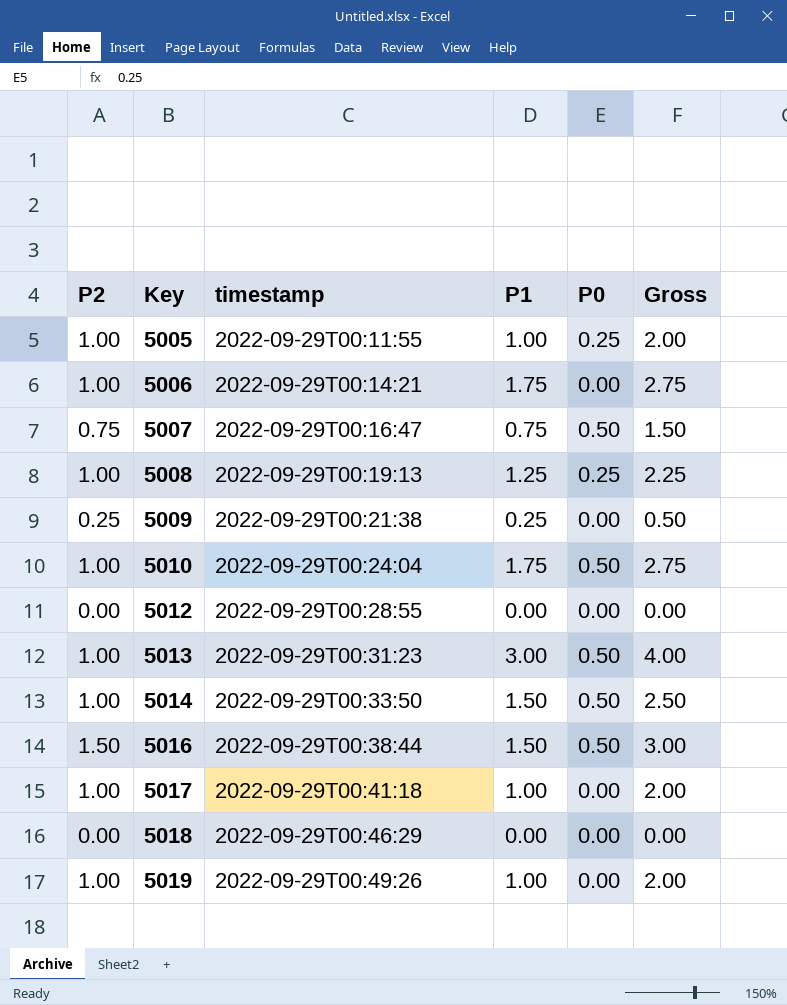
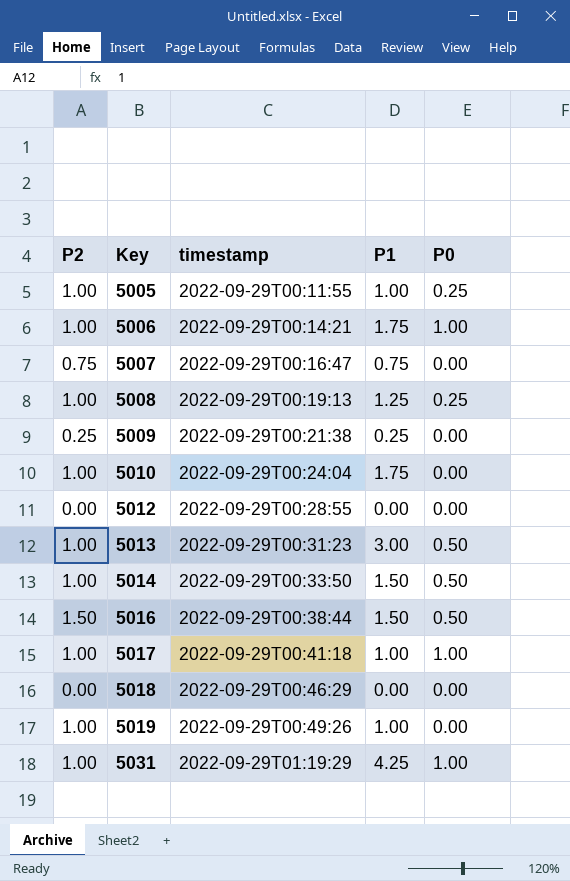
column Gross | formula: [P2] + [P1] -> none
5006 | P0: 0.00 -> 1.00
5007 | P0: 0.50 -> 0.00
5010 | P0: 0.50 -> 0.00
5017 | P0: 0.00 -> 1.00
row 5031: none -> 1.00 | 2022-09-29T01:19:29 | 4.25 | 1.00

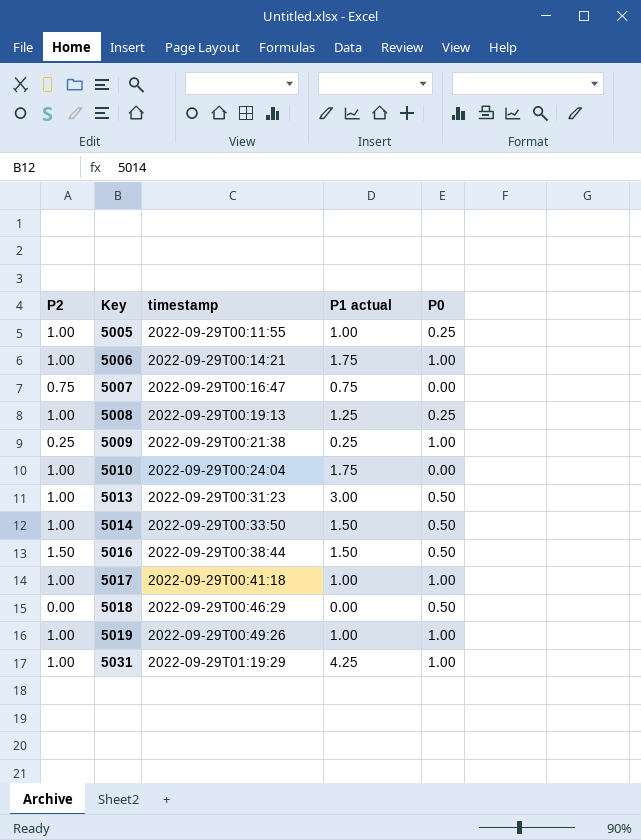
column name: P1 -> P1 actual
row 5012: 0.00 | 2022-09-29T00:28:55 | 0.00 | 0.00 -> none
5009 | P0: 0.00 -> 1.00
5018 | P0: 0.00 -> 0.50
5019 | P0: 0.00 -> 1.00

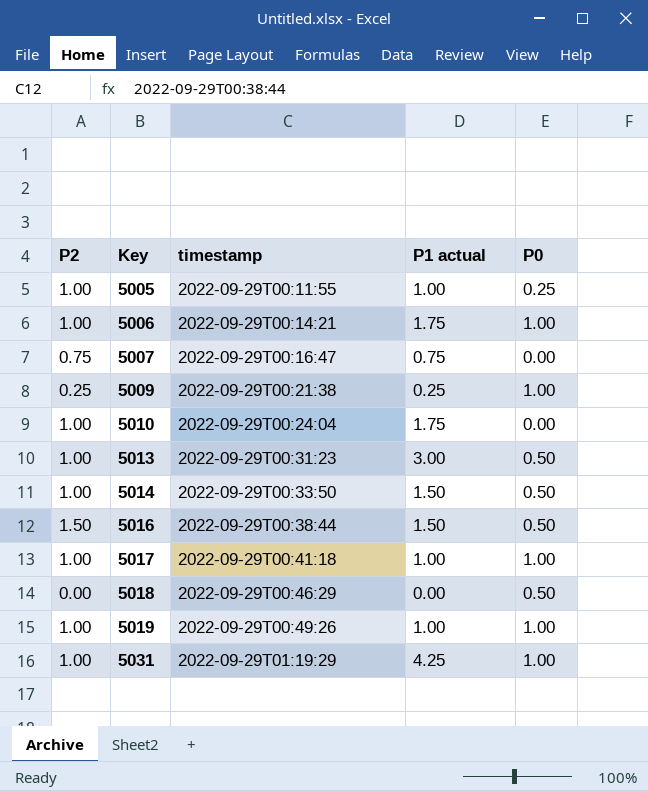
row 5008: 1.00 | 2022-09-29T00:19:13 | 1.25 | 0.25 -> none

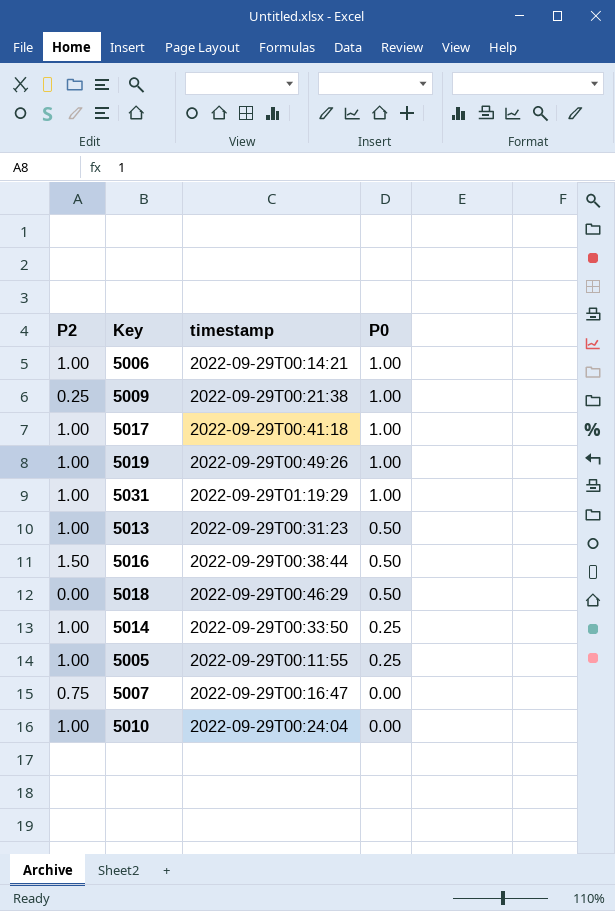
row order: Key ascending -> P0 descending
column P1 actual | position: 4 -> none
5014 | P0: 0.50 -> 0.25

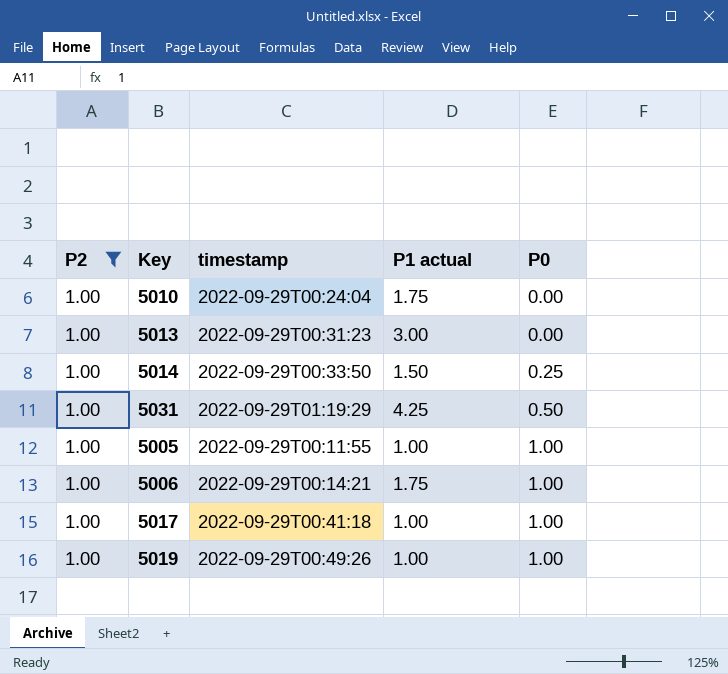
filter: none -> P2 = 1.00
row order: P0 descending -> P0 ascending
column P1 actual | position: none -> 4
5013 | P0: 0.50 -> 0.00
5031 | P0: 1.00 -> 0.50
5005 | P0: 0.25 -> 1.00

